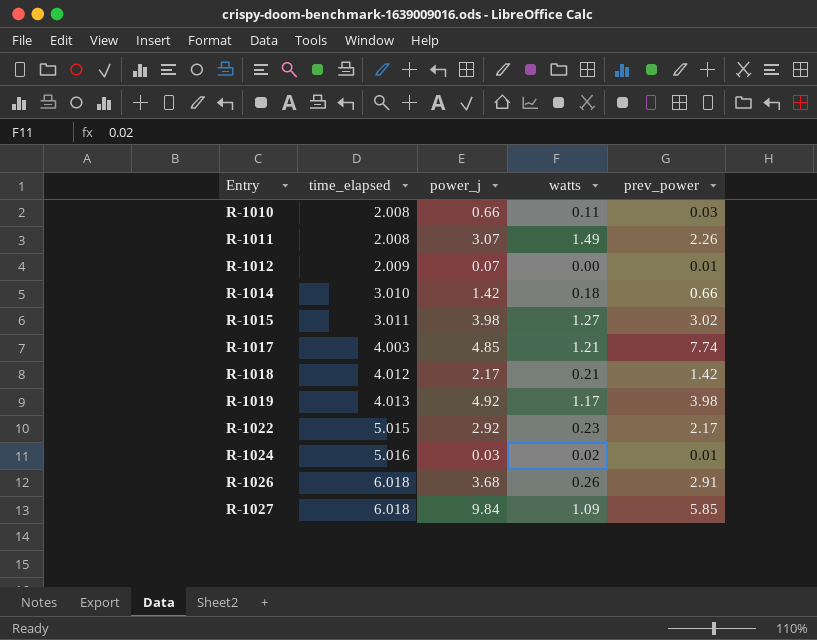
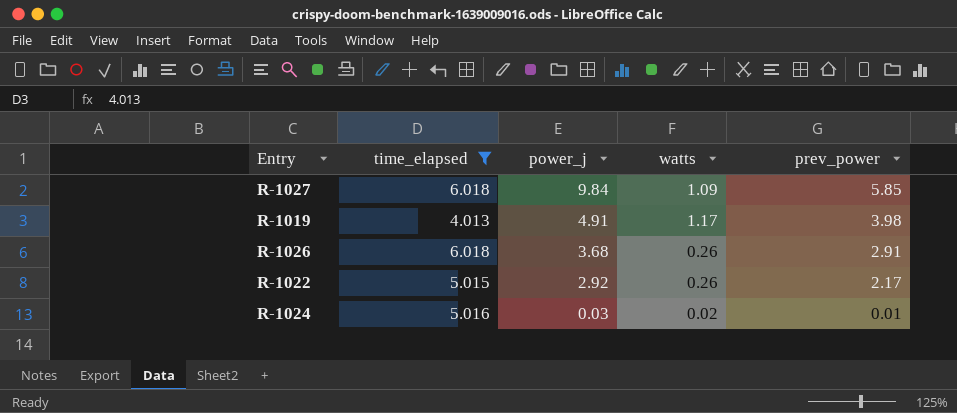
filter: none -> time_elapsed >= 4.013
row order: Entry ascending -> power_j descending
R-1019 | power_j: 4.92 -> 4.91
R-1022 | watts: 0.23 -> 0.26

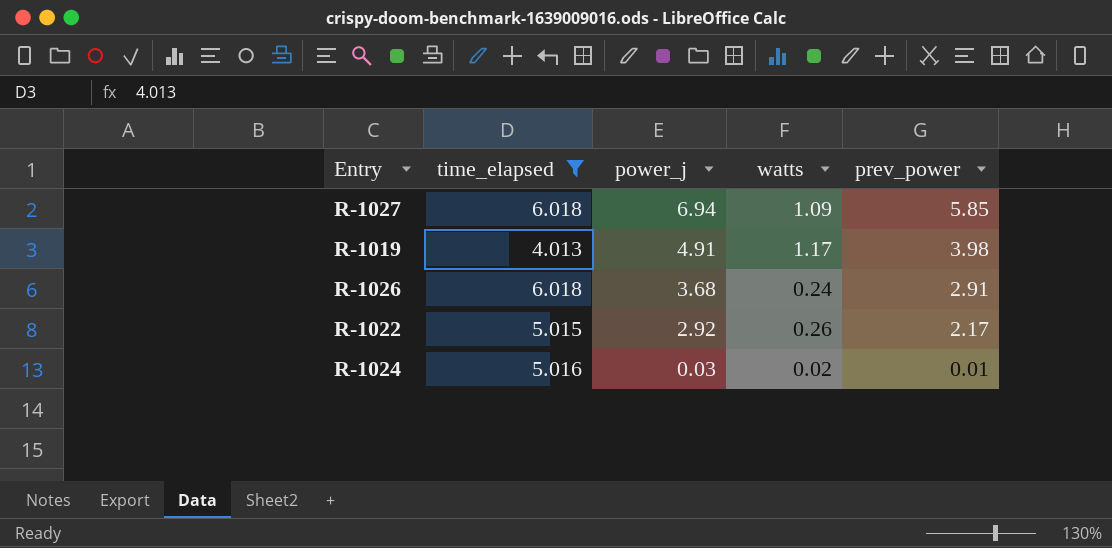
R-1027 | power_j: 9.84 -> 6.94
R-1026 | watts: 0.26 -> 0.24

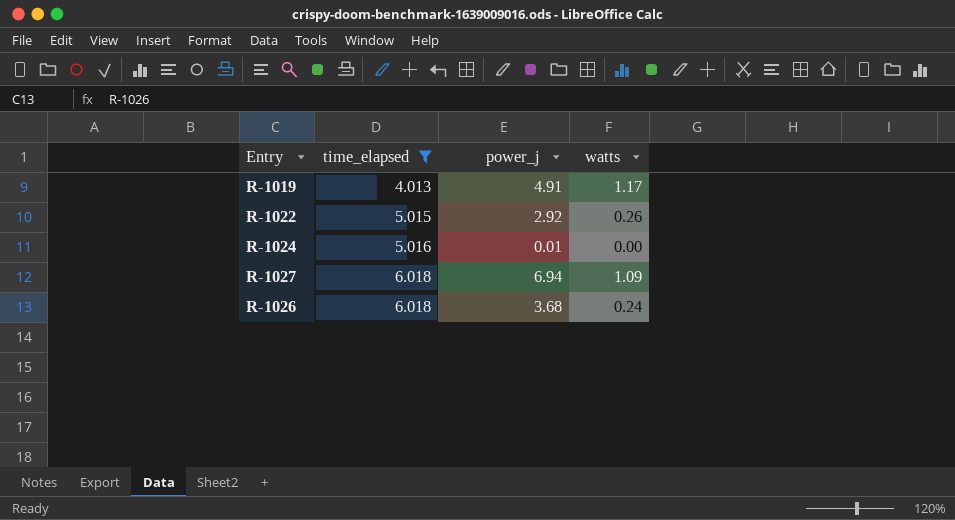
row order: power_j descending -> time_elapsed ascending
column prev_power | position: 5 -> none
R-1024 | power_j: 0.03 -> 0.01
R-1024 | watts: 0.02 -> 0.00

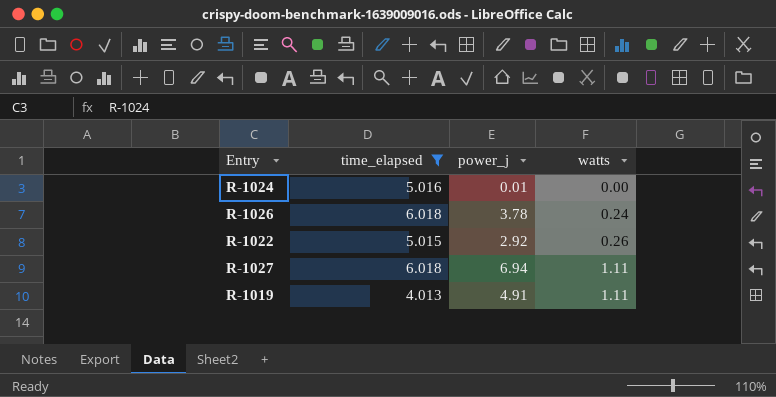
row order: time_elapsed ascending -> watts ascending
R-1026 | power_j: 3.68 -> 3.78
R-1027 | watts: 1.09 -> 1.11
R-1019 | watts: 1.17 -> 1.11

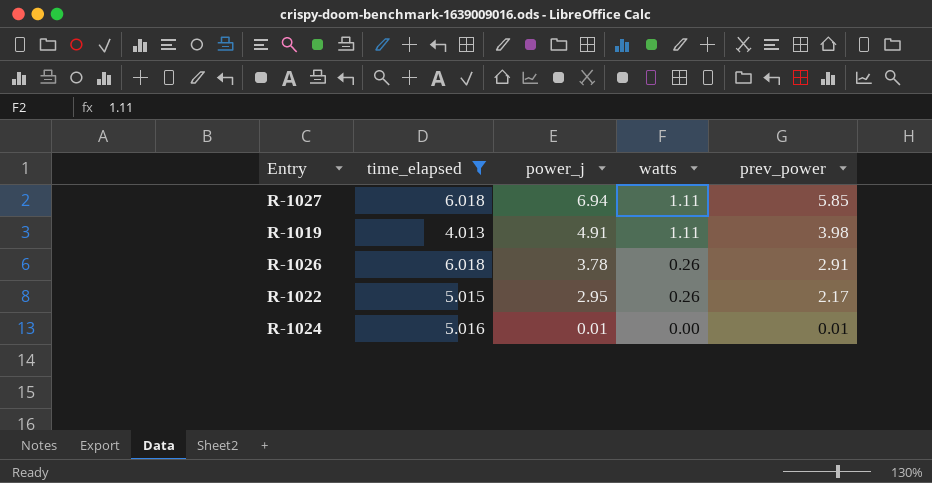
row order: watts ascending -> power_j descending
column prev_power | position: none -> 5
R-1026 | watts: 0.24 -> 0.26
R-1022 | power_j: 2.92 -> 2.95

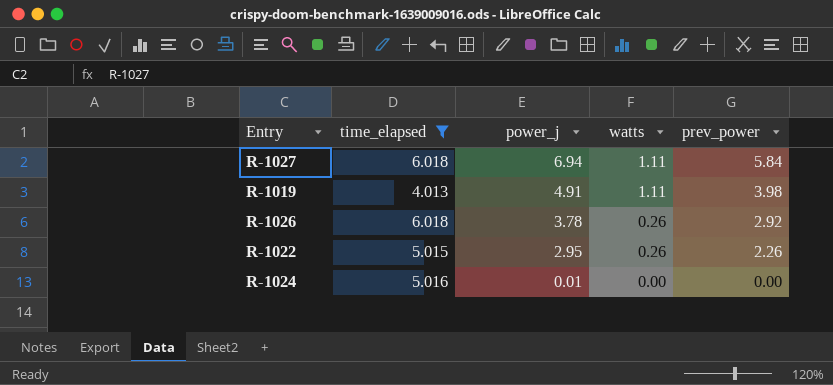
R-1027 | prev_power: 5.85 -> 5.84
R-1026 | prev_power: 2.91 -> 2.92
R-1022 | prev_power: 2.17 -> 2.26
R-1024 | prev_power: 0.01 -> 0.00

